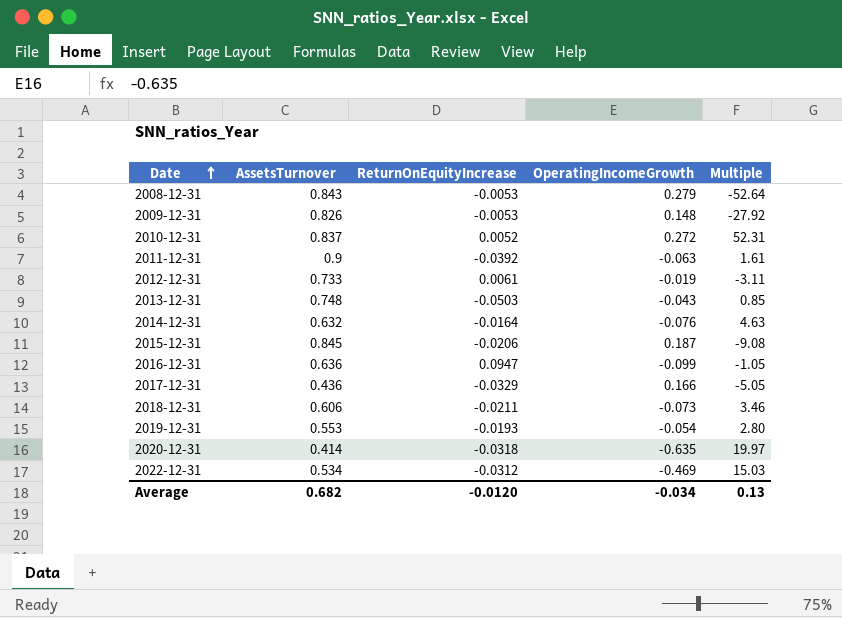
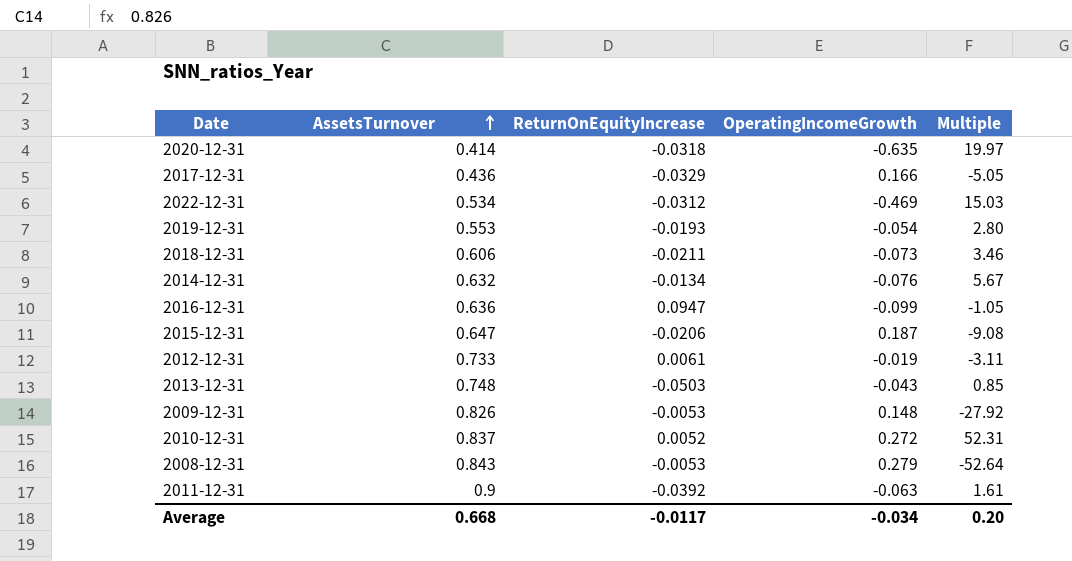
row order: Date ascending -> AssetsTurnover ascending
2014-12-31 | ReturnOnEquityIncrease: -0.0164 -> -0.0134
2014-12-31 | Multiple: 4.63 -> 5.67
2015-12-31 | AssetsTurnover: 0.845 -> 0.647
Average | AssetsTurnover: 0.682 -> 0.668
Average | ReturnOnEquityIncrease: -0.0120 -> -0.0117
Average | Multiple: 0.13 -> 0.20

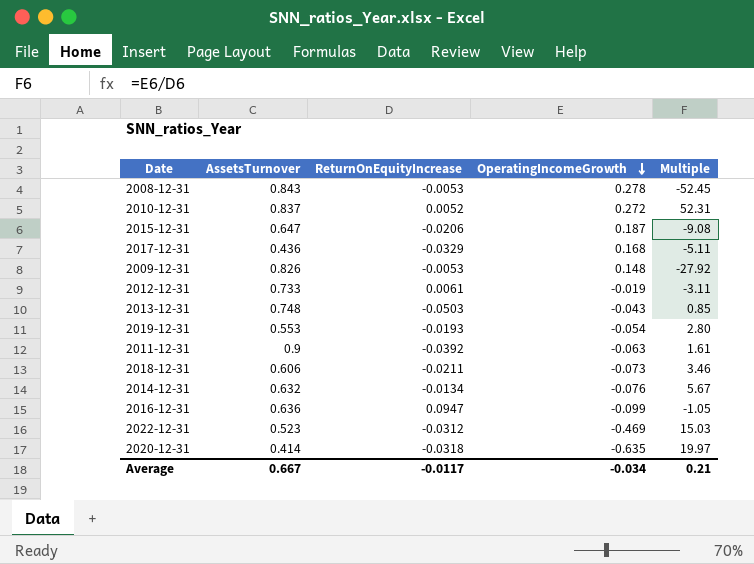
row order: AssetsTurnover ascending -> OperatingIncomeGrowth descending
2008-12-31 | OperatingIncomeGrowth: 0.279 -> 0.278
2008-12-31 | Multiple: -52.64 -> -52.45
2017-12-31 | OperatingIncomeGrowth: 0.166 -> 0.168
2017-12-31 | Multiple: -5.05 -> -5.11
2022-12-31 | AssetsTurnover: 0.534 -> 0.523
Average | AssetsTurnover: 0.668 -> 0.667
Average | Multiple: 0.20 -> 0.21

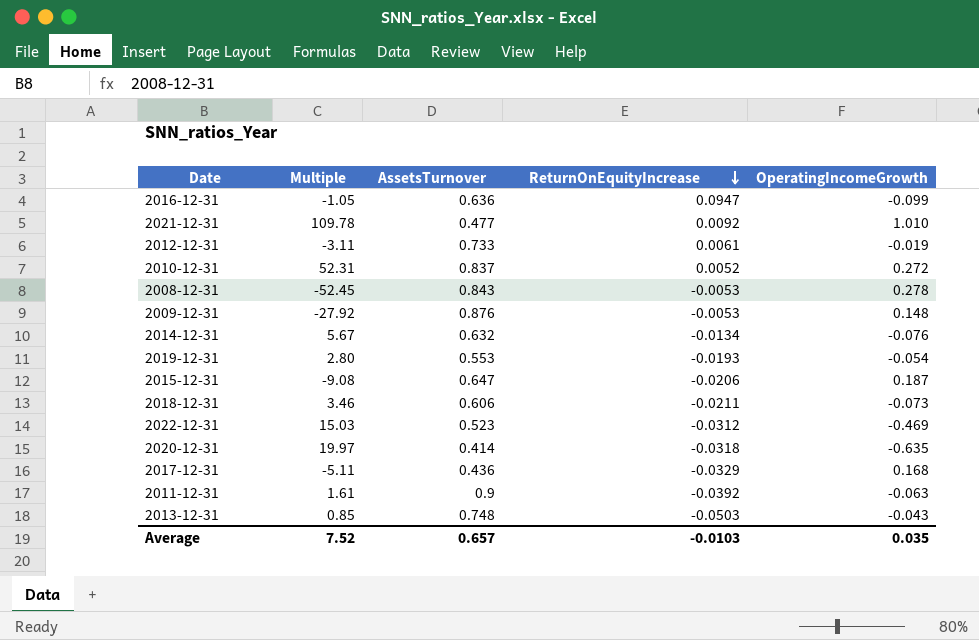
row order: OperatingIncomeGrowth descending -> ReturnOnEquityIncrease descending
column Multiple | position: 5 -> 2
row 2021-12-31: none -> 109.78 | 0.477 | 0.0092 | 1.010
2009-12-31 | AssetsTurnover: 0.826 -> 0.876
Average | Multiple: 0.21 -> 7.52
Average | AssetsTurnover: 0.667 -> 0.657
Average | ReturnOnEquityIncrease: -0.0117 -> -0.0103
Average | OperatingIncomeGrowth: -0.034 -> 0.035

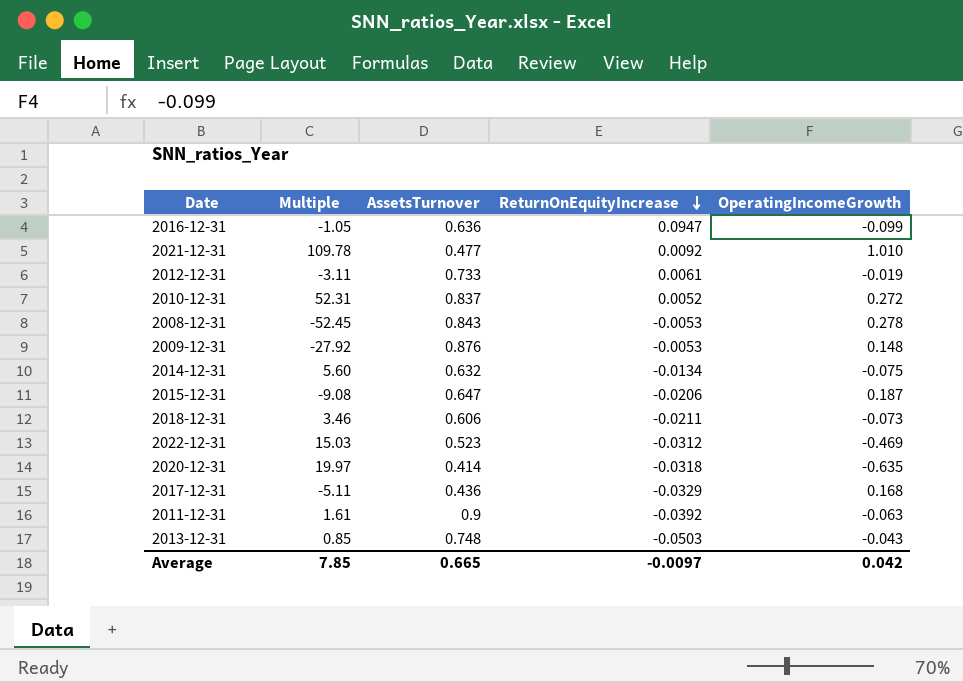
row 2019-12-31: 2.80 | 0.553 | -0.0193 | -0.054 -> none
2014-12-31 | Multiple: 5.67 -> 5.60
2014-12-31 | OperatingIncomeGrowth: -0.076 -> -0.075
Average | Multiple: 7.52 -> 7.85
Average | AssetsTurnover: 0.657 -> 0.665
Average | ReturnOnEquityIncrease: -0.0103 -> -0.0097
Average | OperatingIncomeGrowth: 0.035 -> 0.042

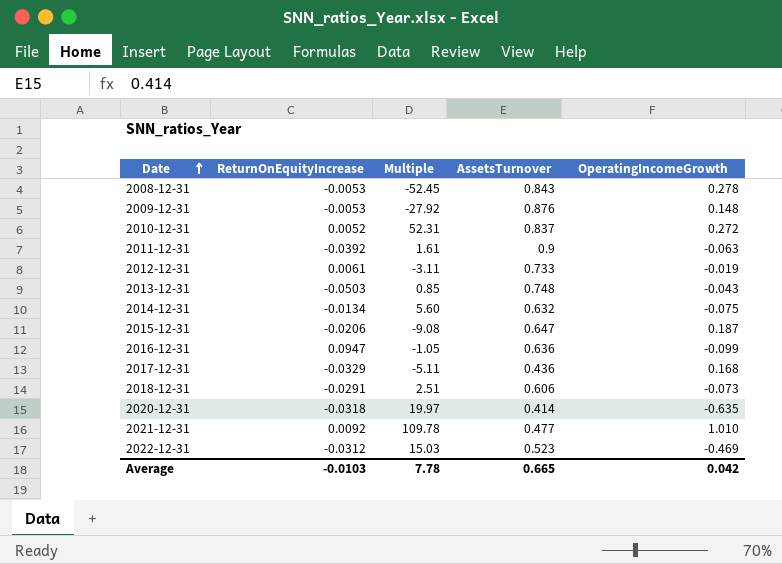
row order: ReturnOnEquityIncrease descending -> Date ascending
column ReturnOnEquityIncrease | position: 4 -> 2
2018-12-31 | ReturnOnEquityIncrease: -0.0211 -> -0.0291
2018-12-31 | Multiple: 3.46 -> 2.51
Average | ReturnOnEquityIncrease: -0.0097 -> -0.0103
Average | Multiple: 7.85 -> 7.78

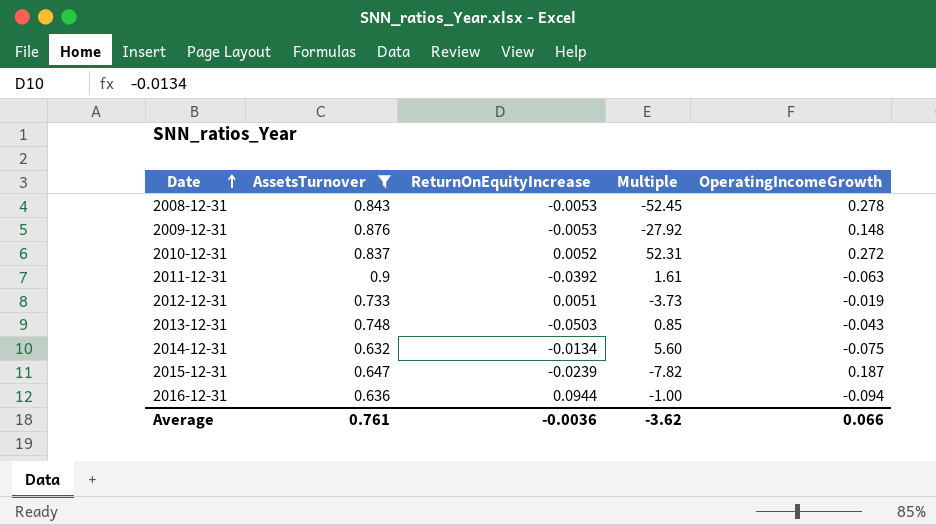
filter: none -> AssetsTurnover >= 0.632
column AssetsTurnover | position: 4 -> 2
2012-12-31 | ReturnOnEquityIncrease: 0.0061 -> 0.0051
2012-12-31 | Multiple: -3.11 -> -3.73
2015-12-31 | ReturnOnEquityIncrease: -0.0206 -> -0.0239
2015-12-31 | Multiple: -9.08 -> -7.82
2016-12-31 | ReturnOnEquityIncrease: 0.0947 -> 0.0944
2016-12-31 | Multiple: -1.05 -> -1.00
2016-12-31 | OperatingIncomeGrowth: -0.099 -> -0.094
Average | AssetsTurnover: 0.665 -> 0.761
Average | ReturnOnEquityIncrease: -0.0103 -> -0.0036
Average | Multiple: 7.78 -> -3.62
Average | OperatingIncomeGrowth: 0.042 -> 0.066

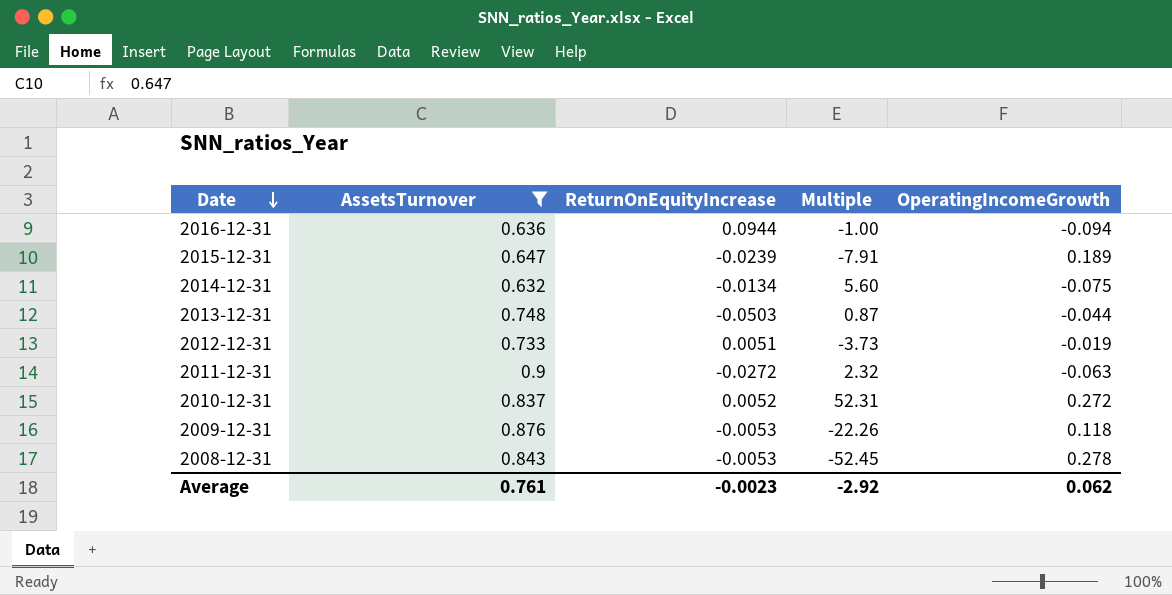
row order: Date ascending -> Date descending
2015-12-31 | Multiple: -7.82 -> -7.91
2015-12-31 | OperatingIncomeGrowth: 0.187 -> 0.189
2013-12-31 | Multiple: 0.85 -> 0.87
2013-12-31 | OperatingIncomeGrowth: -0.043 -> -0.044
2011-12-31 | ReturnOnEquityIncrease: -0.0392 -> -0.0272
2011-12-31 | Multiple: 1.61 -> 2.32
2009-12-31 | Multiple: -27.92 -> -22.26
2009-12-31 | OperatingIncomeGrowth: 0.148 -> 0.118
Average | ReturnOnEquityIncrease: -0.0036 -> -0.0023
Average | Multiple: -3.62 -> -2.92
Average | OperatingIncomeGrowth: 0.066 -> 0.062

